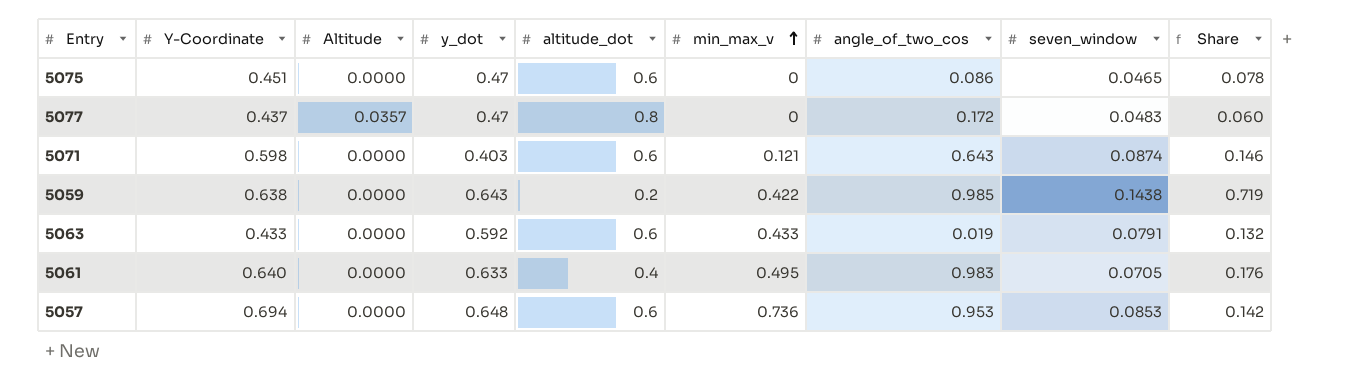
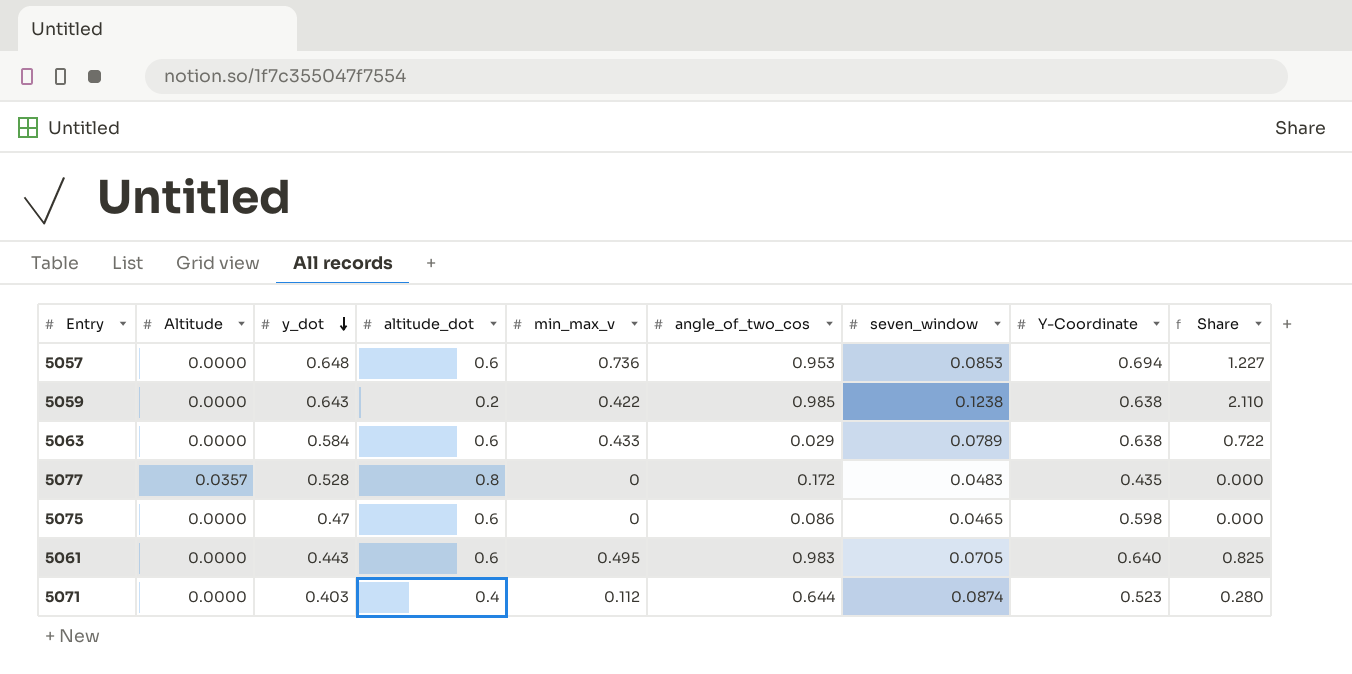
row order: min_max_v ascending -> y_dot descending
column Y-Coordinate | position: 2 -> 8
column Share | formula: [seven_window] / [altitude_dot] -> [min_max_v] / [altitude_dot]
5059 | seven_window: 0.1438 -> 0.1238
5063 | y_dot: 0.592 -> 0.584
5063 | angle_of_two_cos: 0.019 -> 0.029
5063 | seven_window: 0.0791 -> 0.0789
5063 | Y-Coordinate: 0.433 -> 0.638
5077 | y_dot: 0.47 -> 0.528
5077 | Y-Coordinate: 0.437 -> 0.435
5075 | Y-Coordinate: 0.451 -> 0.598
5061 | y_dot: 0.633 -> 0.443
5061 | altitude_dot: 0.4 -> 0.6
5071 | altitude_dot: 0.6 -> 0.4
5071 | min_max_v: 0.121 -> 0.112
5071 | angle_of_two_cos: 0.643 -> 0.644
5071 | Y-Coordinate: 0.598 -> 0.523

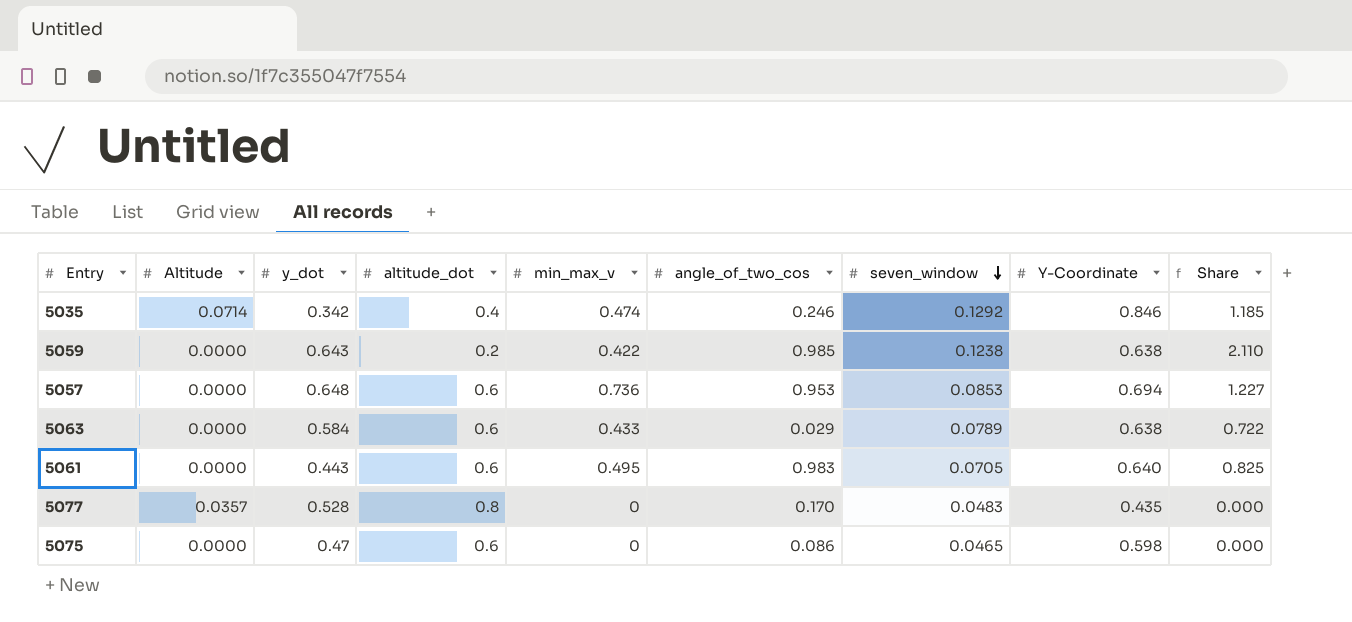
row order: y_dot descending -> seven_window descending
row 5071: 0.0000 | 0.403 | 0.4 | 0.112 | 0.644 | 0.0874 | 0.523 | 0.280 -> none
row 5035: none -> 0.0714 | 0.342 | 0.4 | 0.474 | 0.246 | 0.1292 | 0.846 | 1.185
5077 | angle_of_two_cos: 0.172 -> 0.170

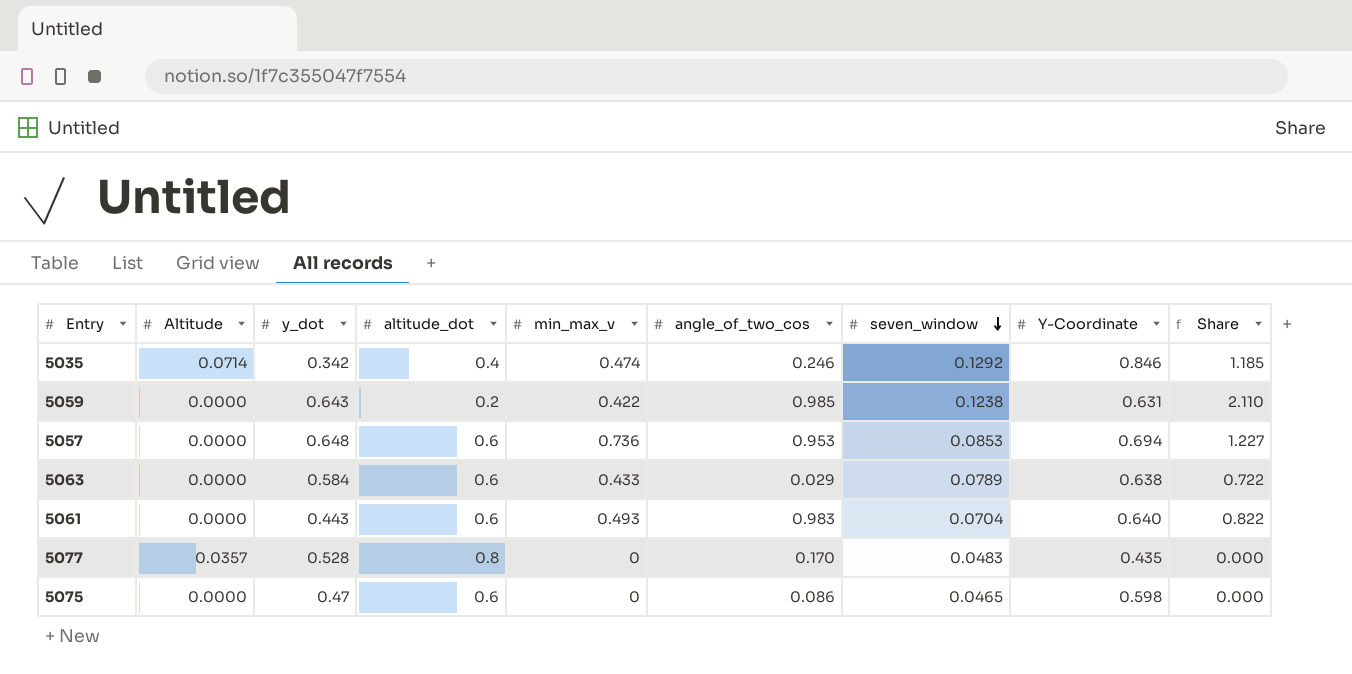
5059 | Y-Coordinate: 0.638 -> 0.631
5061 | min_max_v: 0.495 -> 0.493
5061 | seven_window: 0.0705 -> 0.0704
5061 | Share: 0.825 -> 0.822

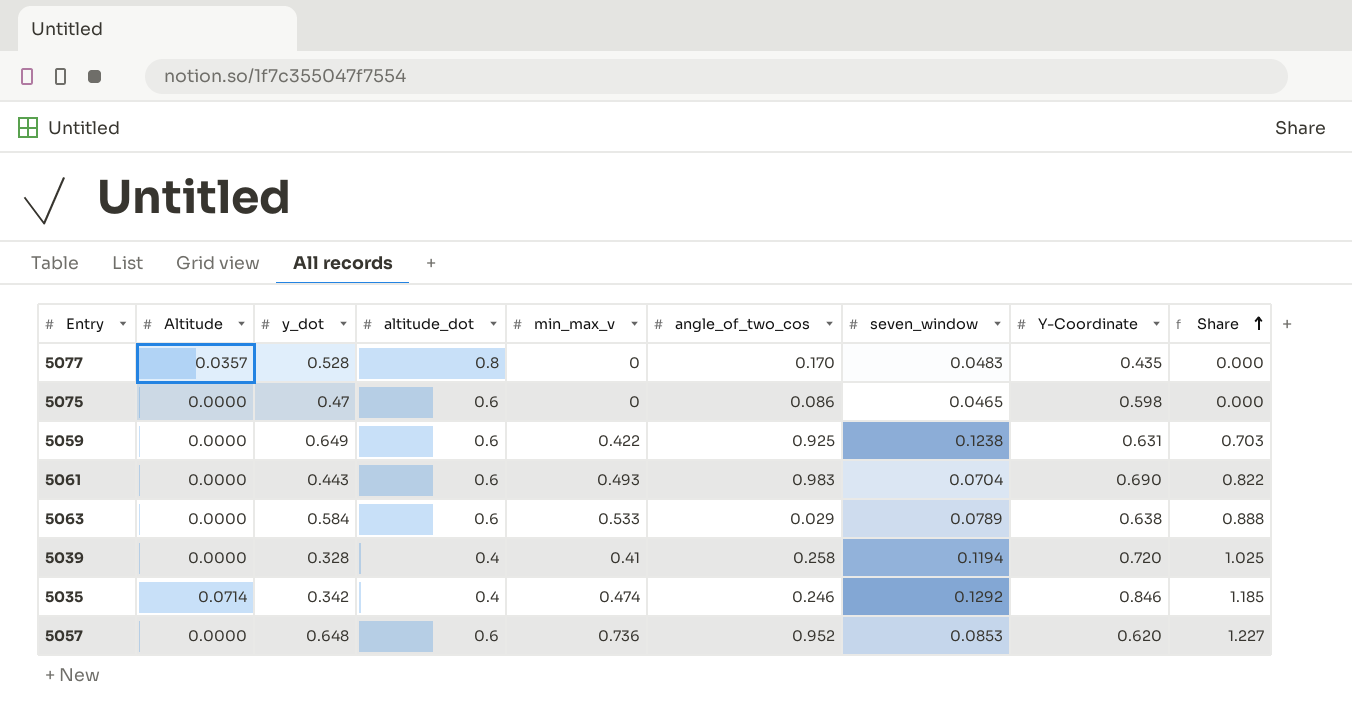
row order: seven_window descending -> Share ascending
5059 | y_dot: 0.643 -> 0.649
5059 | altitude_dot: 0.2 -> 0.6
5059 | angle_of_two_cos: 0.985 -> 0.925
5059 | Share: 2.110 -> 0.703
5061 | Y-Coordinate: 0.640 -> 0.690
5063 | min_max_v: 0.433 -> 0.533
5063 | Share: 0.722 -> 0.888
row 5039: none -> 0.0000 | 0.328 | 0.4 | 0.41 | 0.258 | 0.1194 | 0.720 | 1.025
5057 | angle_of_two_cos: 0.953 -> 0.952
5057 | Y-Coordinate: 0.694 -> 0.620

